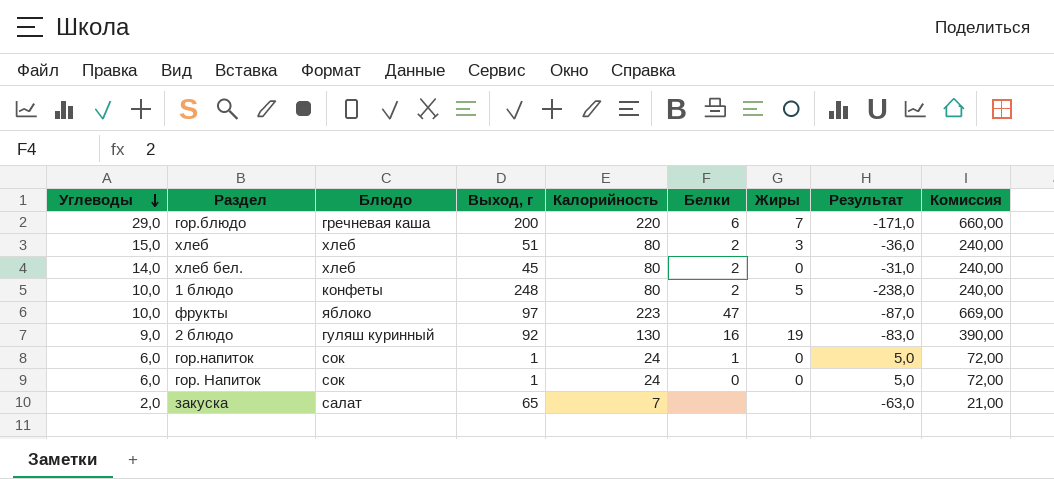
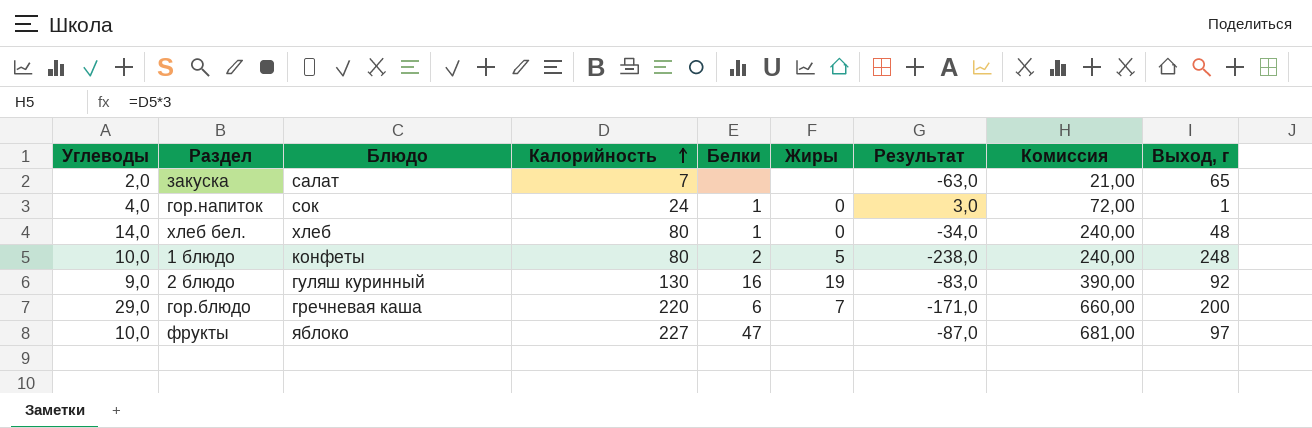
row order: Углеводы descending -> Калорийность ascending
column Выход, г | position: 4 -> 9
row хлеб: 15,0 | хлеб | 51 | 80 | 2 | 3 | -36,0 | 240,00 -> none
row гор. Напиток: 6,0 | сок | 1 | 24 | 0 | 0 | 5,0 | 72,00 -> none
гор.напиток | Углеводы: 6,0 -> 4,0
гор.напиток | Результат: 5,0 -> 3,0
хлеб бел. | Белки: 2 -> 1
хлеб бел. | Результат: -31,0 -> -34,0
хлеб бел. | Выход, г: 45 -> 48
фрукты | Калорийность: 223 -> 227
фрукты | Комиссия: 669,00 -> 681,00

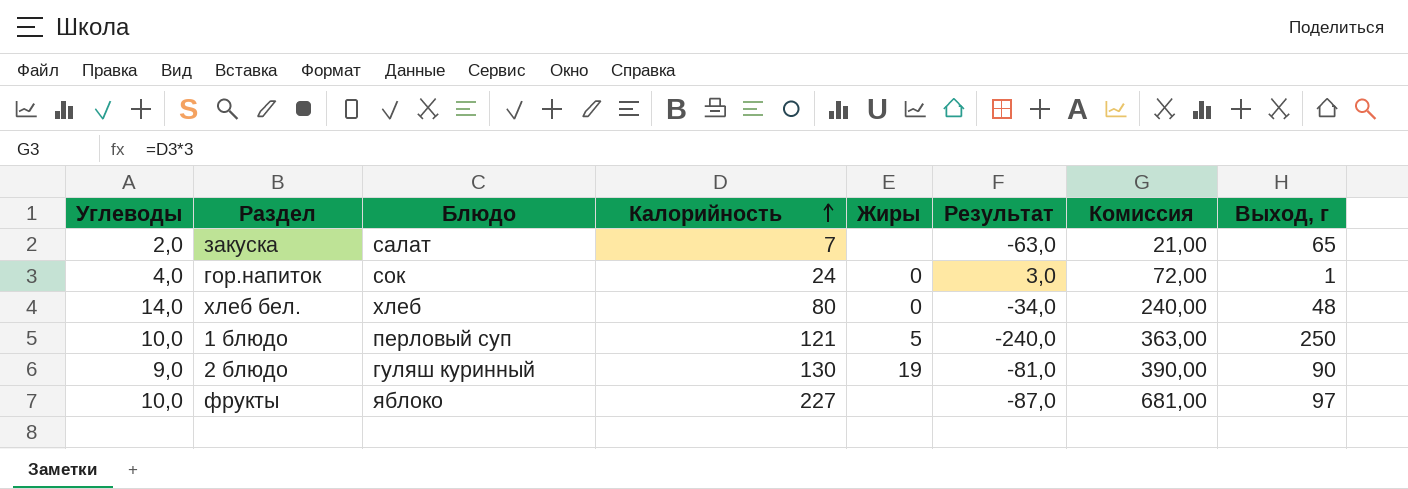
column Белки | position: 5 -> none
row гор.блюдо: 29,0 | гречневая каша | 220 | 6 | 7 | -171,0 | 660,00 | 200 -> none
1 блюдо | Блюдо: конфеты -> перловый суп
1 блюдо | Калорийность: 80 -> 121
1 блюдо | Результат: -238,0 -> -240,0
1 блюдо | Комиссия: 240,00 -> 363,00
1 блюдо | Выход, г: 248 -> 250
2 блюдо | Результат: -83,0 -> -81,0
2 блюдо | Выход, г: 92 -> 90

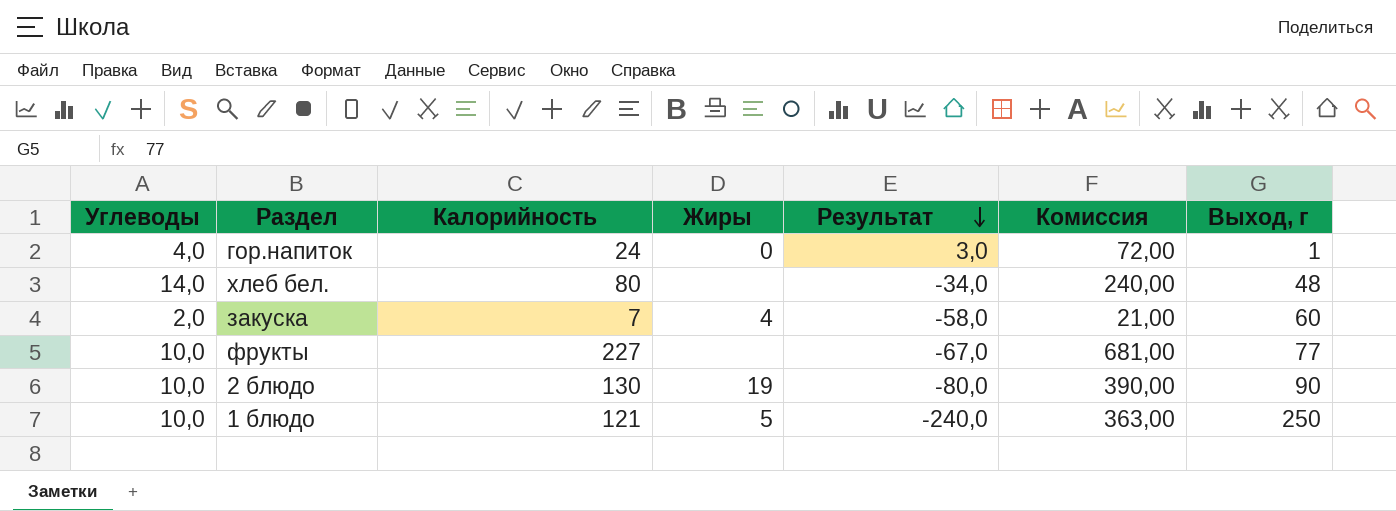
row order: Калорийность ascending -> Результат descending
column Блюдо | position: 3 -> none
хлеб бел. | Жиры: 0 -> none
закуска | Жиры: none -> 4
закуска | Результат: -63,0 -> -58,0
закуска | Выход, г: 65 -> 60
фрукты | Результат: -87,0 -> -67,0
фрукты | Выход, г: 97 -> 77
2 блюдо | Углеводы: 9,0 -> 10,0
2 блюдо | Результат: -81,0 -> -80,0

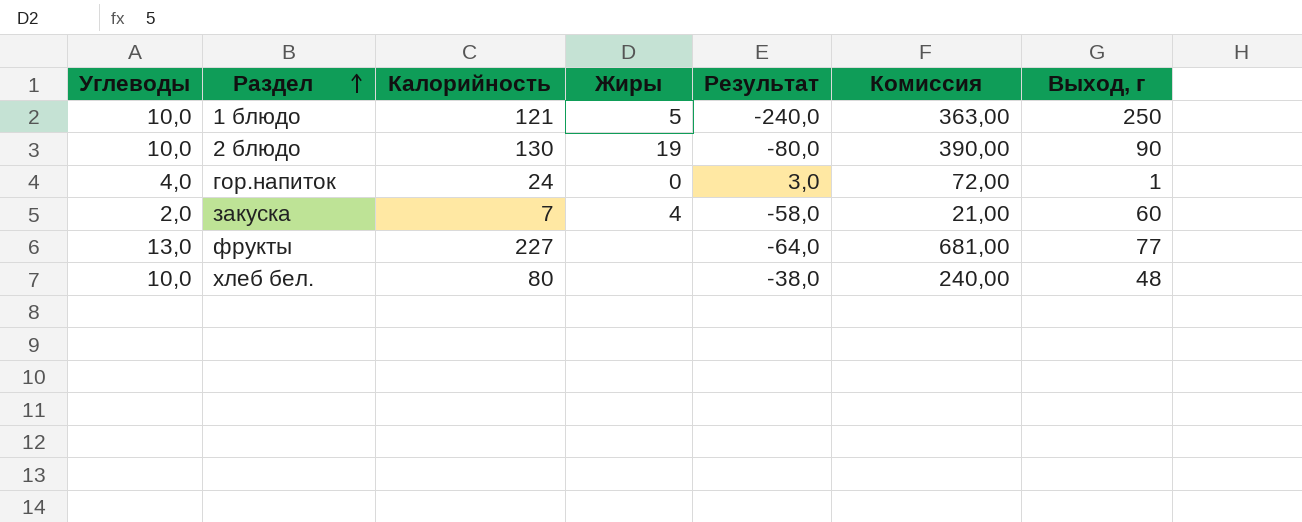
row order: Результат descending -> Раздел ascending
фрукты | Углеводы: 10,0 -> 13,0
фрукты | Результат: -67,0 -> -64,0
хлеб бел. | Углеводы: 14,0 -> 10,0
хлеб бел. | Результат: -34,0 -> -38,0

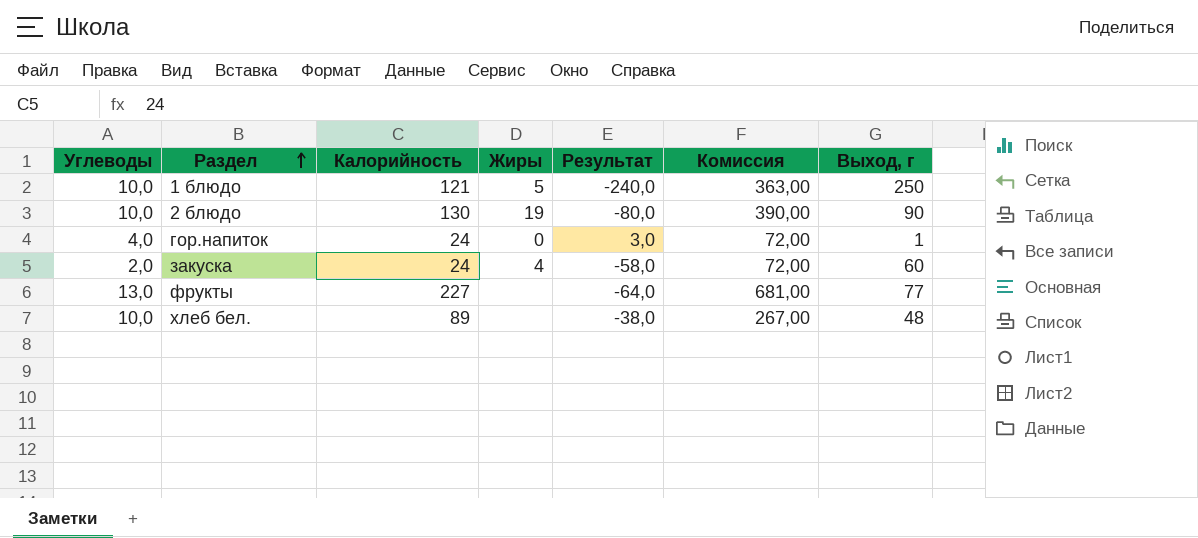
закуска | Калорийность: 7 -> 24
закуска | Комиссия: 21,00 -> 72,00
хлеб бел. | Калорийность: 80 -> 89
хлеб бел. | Комиссия: 240,00 -> 267,00

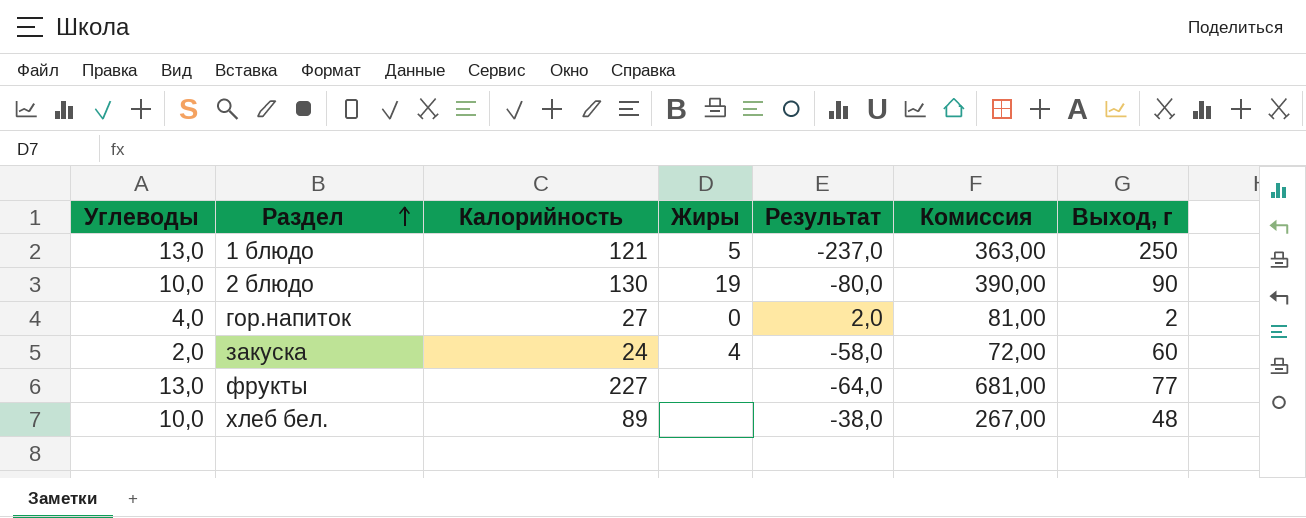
1 блюдо | Углеводы: 10,0 -> 13,0
1 блюдо | Результат: -240,0 -> -237,0
гор.напиток | Калорийность: 24 -> 27
гор.напиток | Результат: 3,0 -> 2,0
гор.напиток | Комиссия: 72,00 -> 81,00
гор.напиток | Выход, г: 1 -> 2

